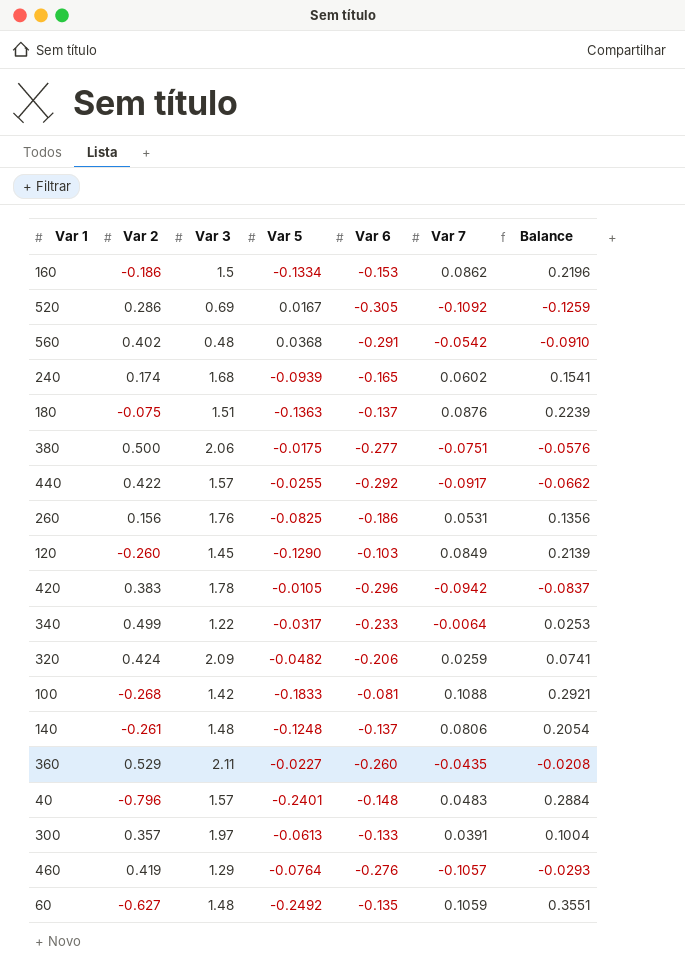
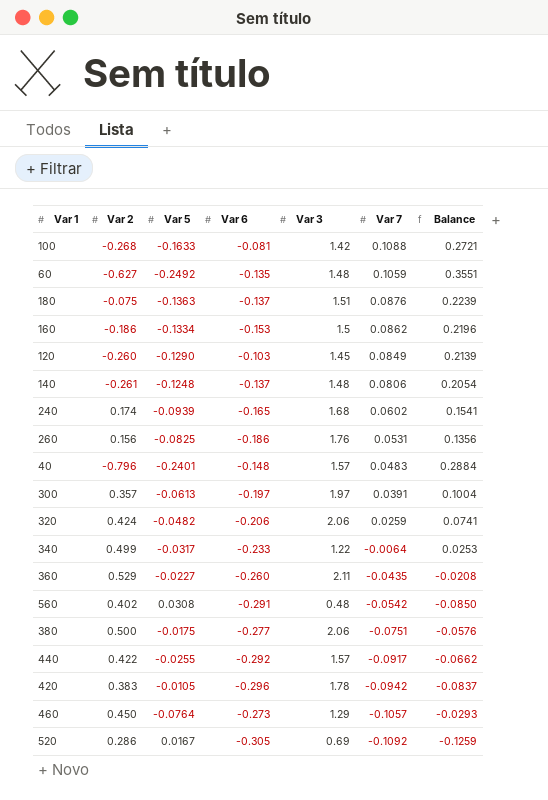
row order: none -> Var 7 descending
column Var 3 | position: 3 -> 5
100 | Var 5: -0.1833 -> -0.1633
100 | Balance: 0.2921 -> 0.2721
300 | Var 6: -0.133 -> -0.197
320 | Var 3: 2.09 -> 2.06
560 | Var 5: 0.0368 -> 0.0308
560 | Balance: -0.0910 -> -0.0850
460 | Var 2: 0.419 -> 0.450
460 | Var 6: -0.276 -> -0.273

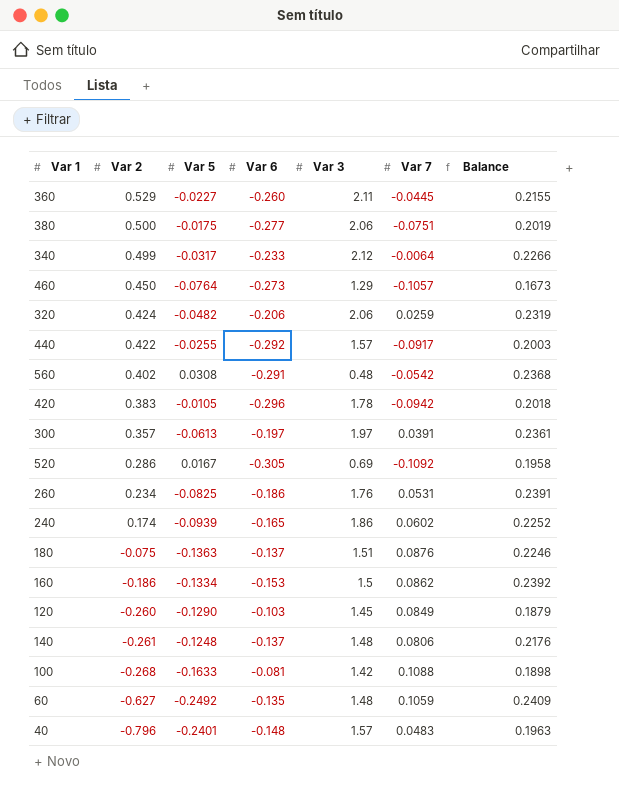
row order: Var 7 descending -> Var 2 descending
column Balance | formula: [Var 7] - [Var 5] -> [Var 7] - [Var 6]
360 | Var 7: -0.0435 -> -0.0445
340 | Var 3: 1.22 -> 2.12
260 | Var 2: 0.156 -> 0.234
240 | Var 3: 1.68 -> 1.86

